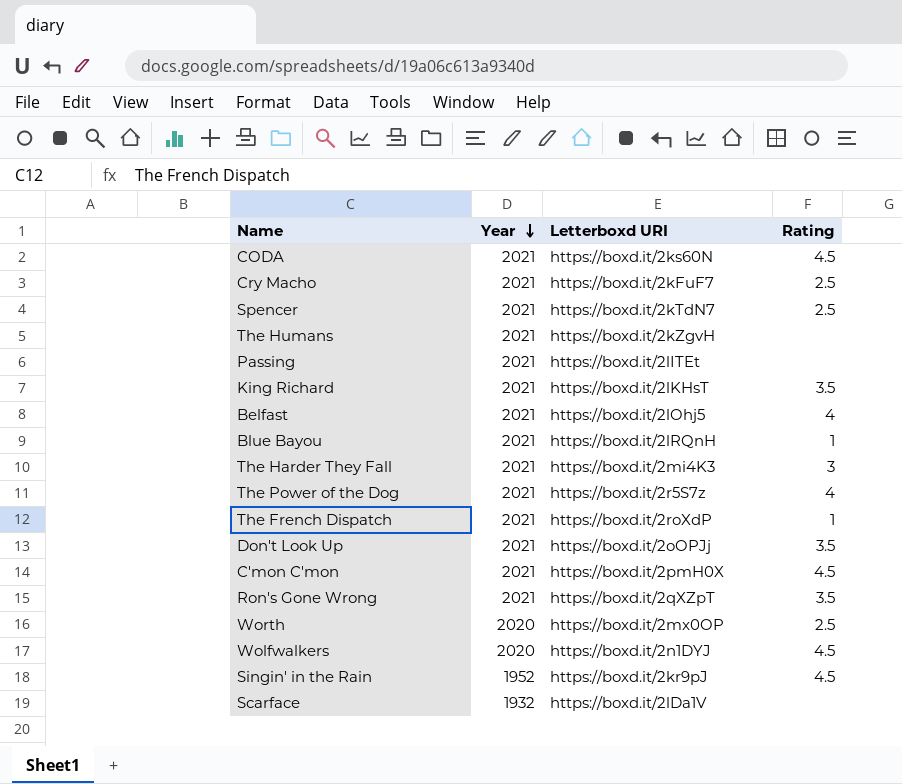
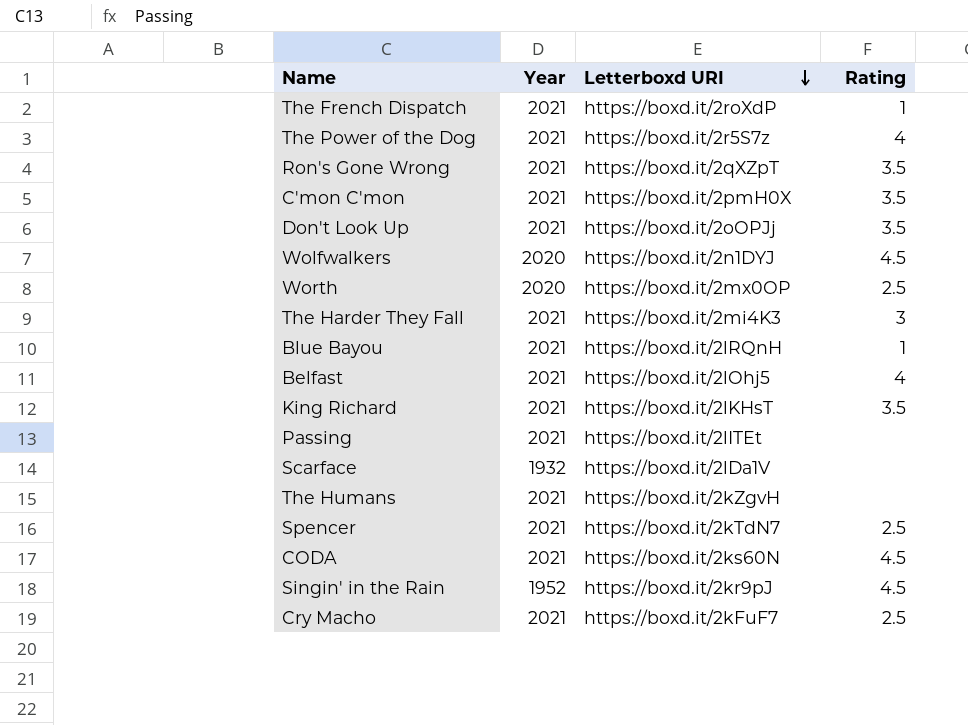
row order: Year descending -> Letterboxd URI descending
C'mon C'mon | Rating: 4.5 -> 3.5

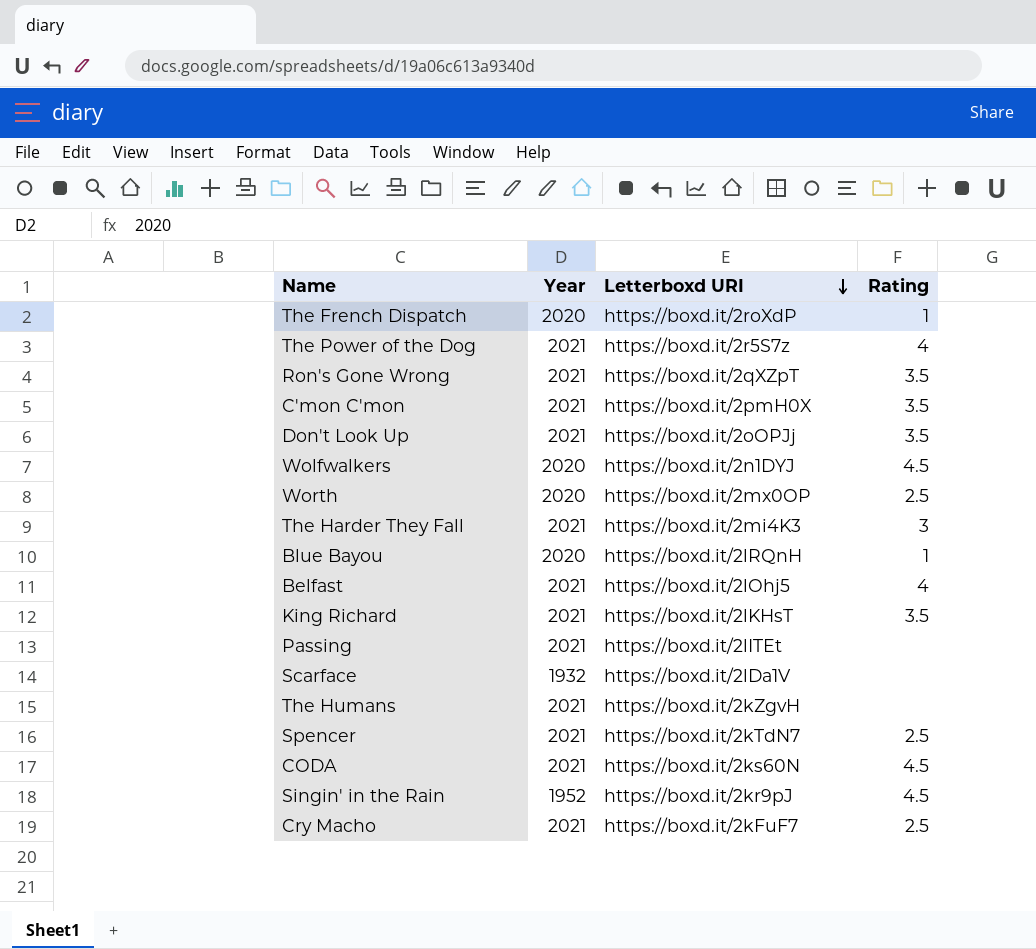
The French Dispatch | Year: 2021 -> 2020
Blue Bayou | Year: 2021 -> 2020

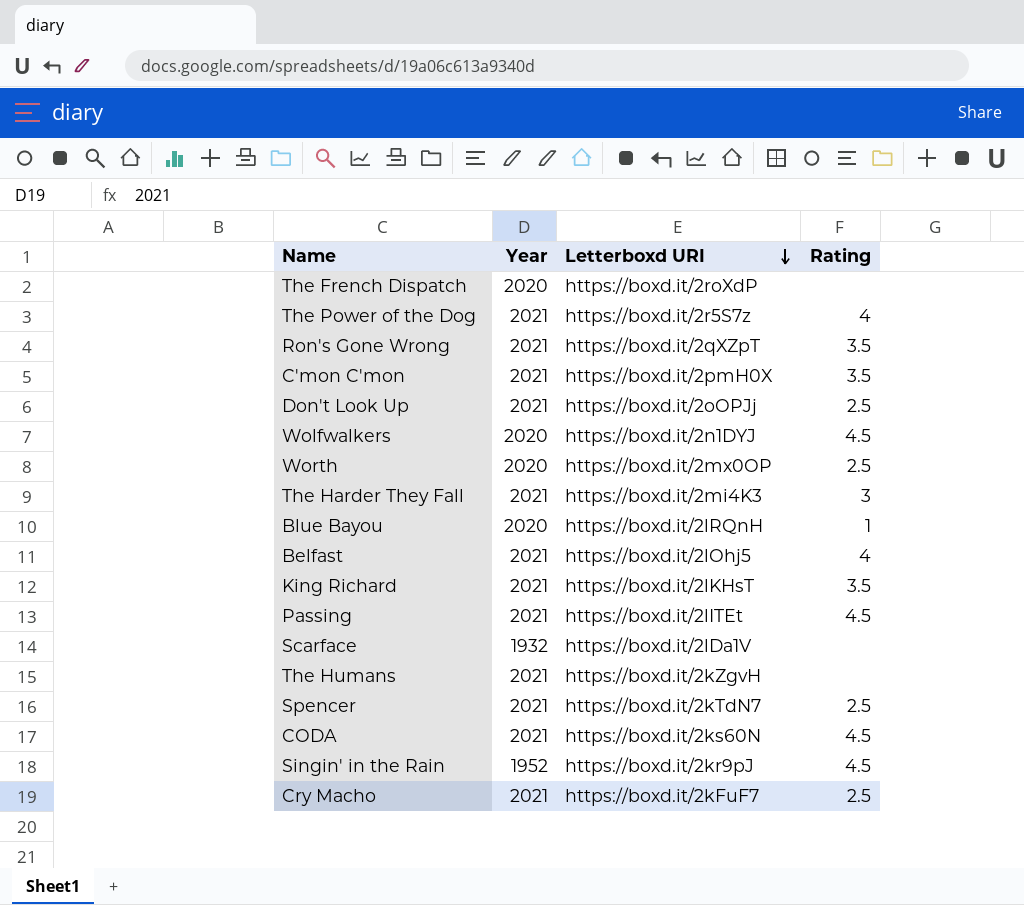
The French Dispatch | Rating: 1 -> none
Don't Look Up | Rating: 3.5 -> 2.5
Passing | Rating: none -> 4.5

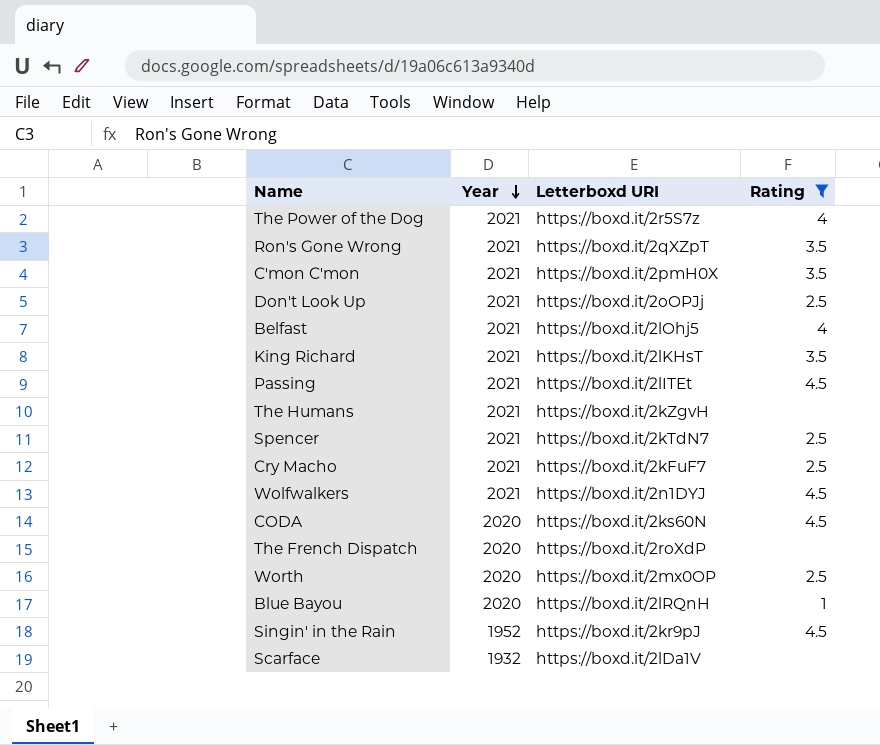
filter: none -> Rating != 3
row order: Letterboxd URI descending -> Year descending
Wolfwalkers | Year: 2020 -> 2021
CODA | Year: 2021 -> 2020

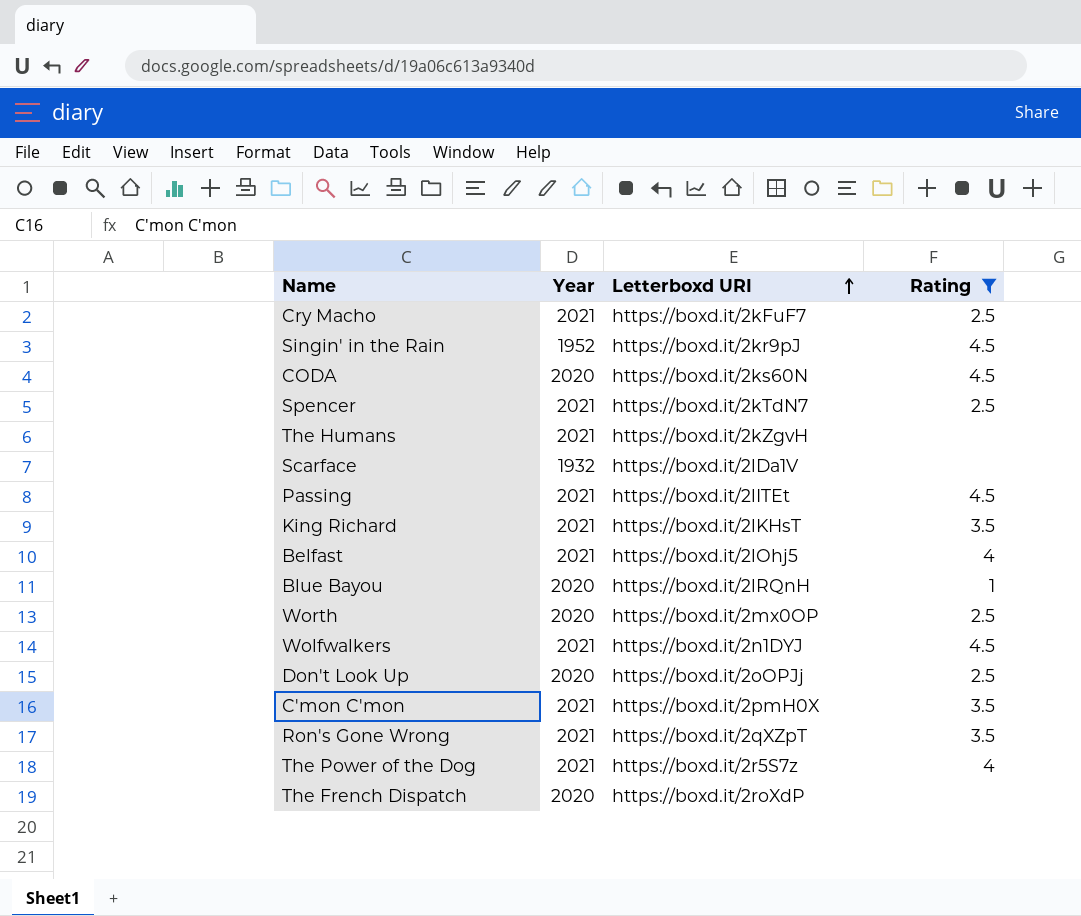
row order: Year descending -> Letterboxd URI ascending
Don't Look Up | Year: 2021 -> 2020

